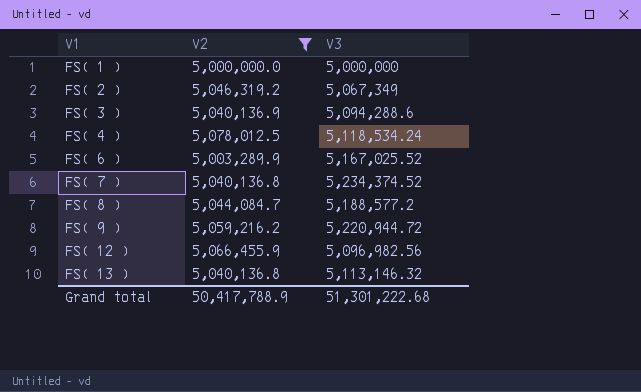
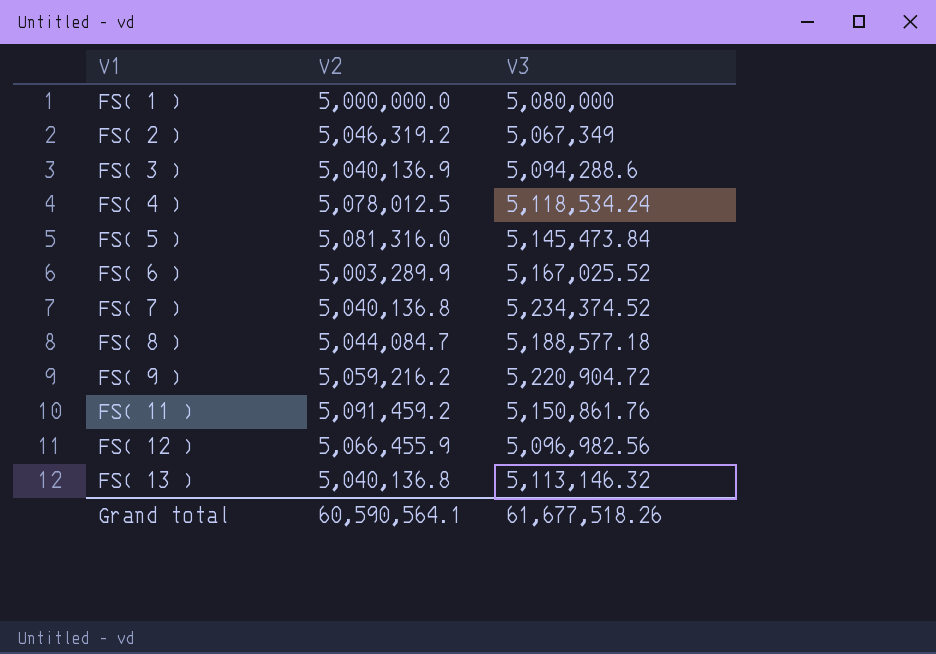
filter: V2 <= 5,078,012.5 -> none
FS( 1 ) | V3: 5,000,000 -> 5,080,000
FS( 8 ) | V3: 5,188,577.2 -> 5,188,577.18
FS( 9 ) | V3: 5,220,944.72 -> 5,220,904.72
Grand total | V2: 50,417,788.9 -> 60,590,564.1
Grand total | V3: 51,301,222.68 -> 61,677,518.26

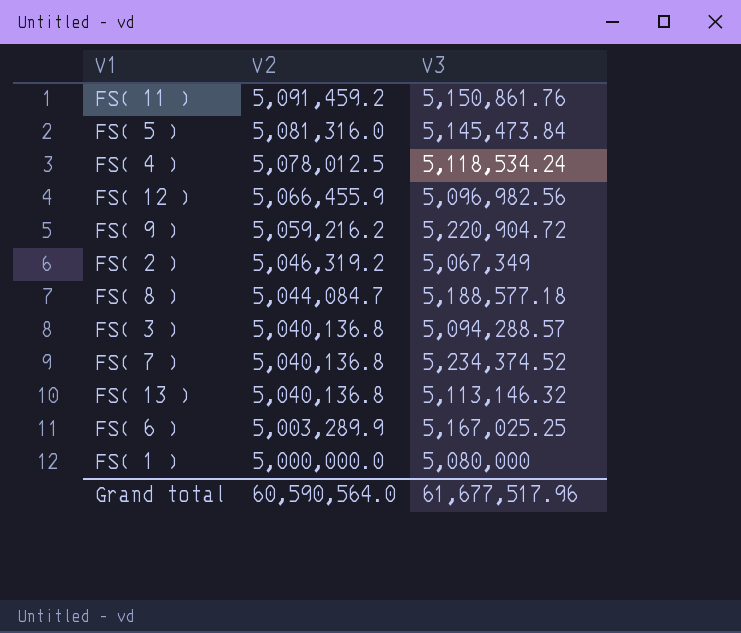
row order: V1 ascending -> V2 descending
FS( 3 ) | V2: 5,040,136.9 -> 5,040,136.8
FS( 3 ) | V3: 5,094,288.6 -> 5,094,288.57
FS( 6 ) | V3: 5,167,025.52 -> 5,167,025.25
Grand total | V2: 60,590,564.1 -> 60,590,564.0
Grand total | V3: 61,677,518.26 -> 61,677,517.96

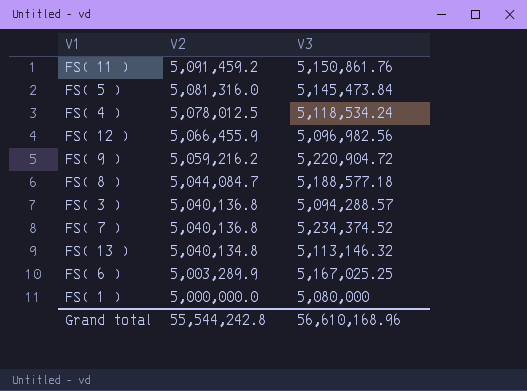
row FS( 2 ): 5,046,319.2 | 5,067,349 -> none
FS( 13 ) | V2: 5,040,136.8 -> 5,040,134.8
Grand total | V2: 60,590,564.0 -> 55,544,242.8
Grand total | V3: 61,677,517.96 -> 56,610,168.96

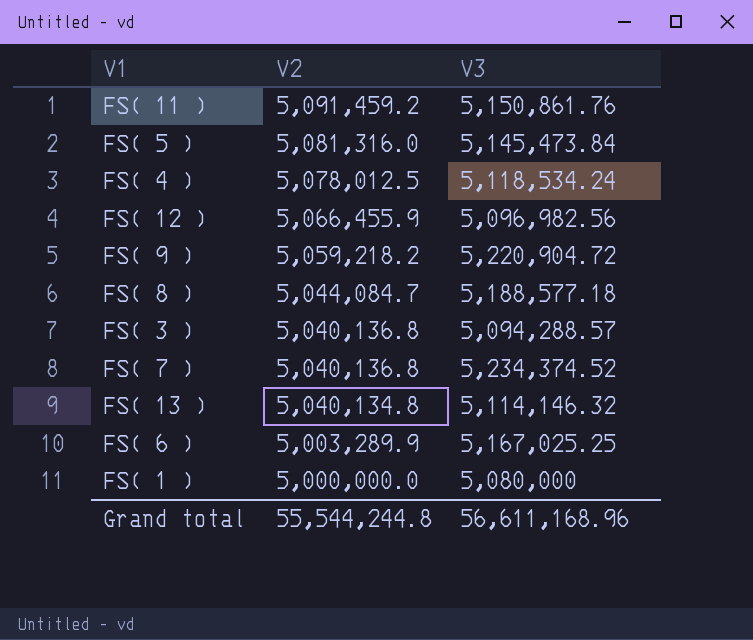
FS( 9 ) | V2: 5,059,216.2 -> 5,059,218.2
FS( 13 ) | V3: 5,113,146.32 -> 5,114,146.32
Grand total | V2: 55,544,242.8 -> 55,544,244.8
Grand total | V3: 56,610,168.96 -> 56,611,168.96

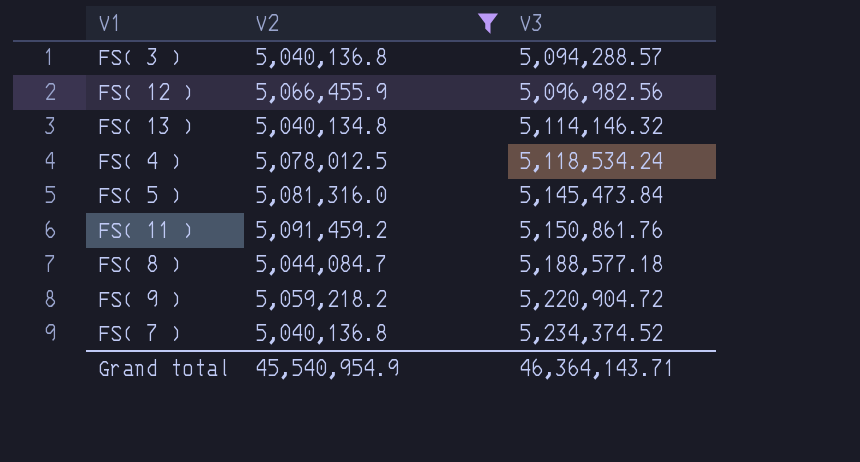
filter: none -> V2 >= 5,040,134.8
row order: V2 descending -> V3 ascending
Grand total | V2: 55,544,244.8 -> 45,540,954.9
Grand total | V3: 56,611,168.96 -> 46,364,143.71

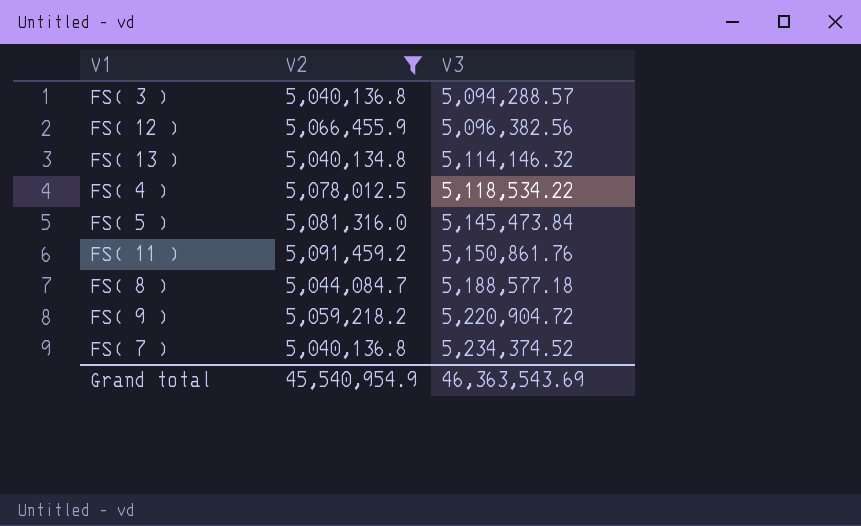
FS( 12 ) | V3: 5,096,982.56 -> 5,096,382.56
FS( 4 ) | V3: 5,118,534.24 -> 5,118,534.22
Grand total | V3: 46,364,143.71 -> 46,363,543.69

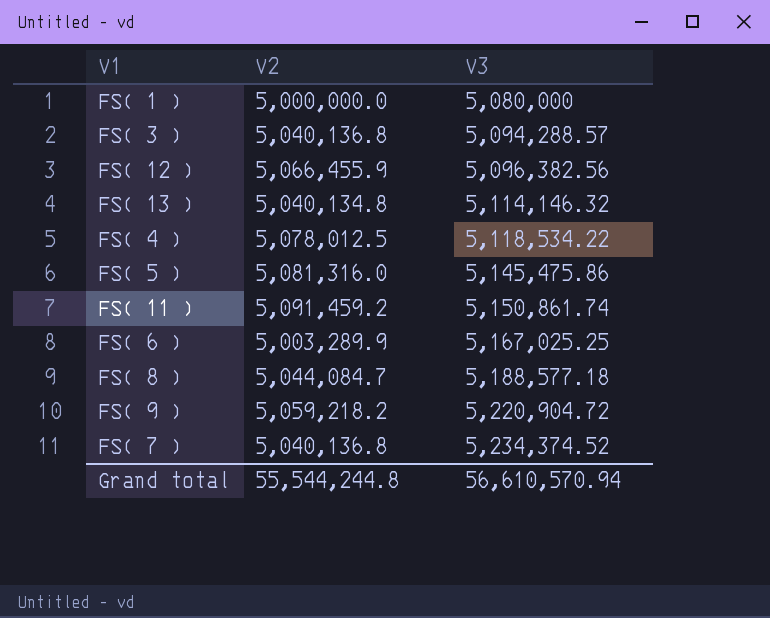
filter: V2 >= 5,040,134.8 -> none
FS( 5 ) | V3: 5,145,473.84 -> 5,145,475.86
FS( 11 ) | V3: 5,150,861.76 -> 5,150,861.74
Grand total | V2: 45,540,954.9 -> 55,544,244.8
Grand total | V3: 46,363,543.69 -> 56,610,570.94

